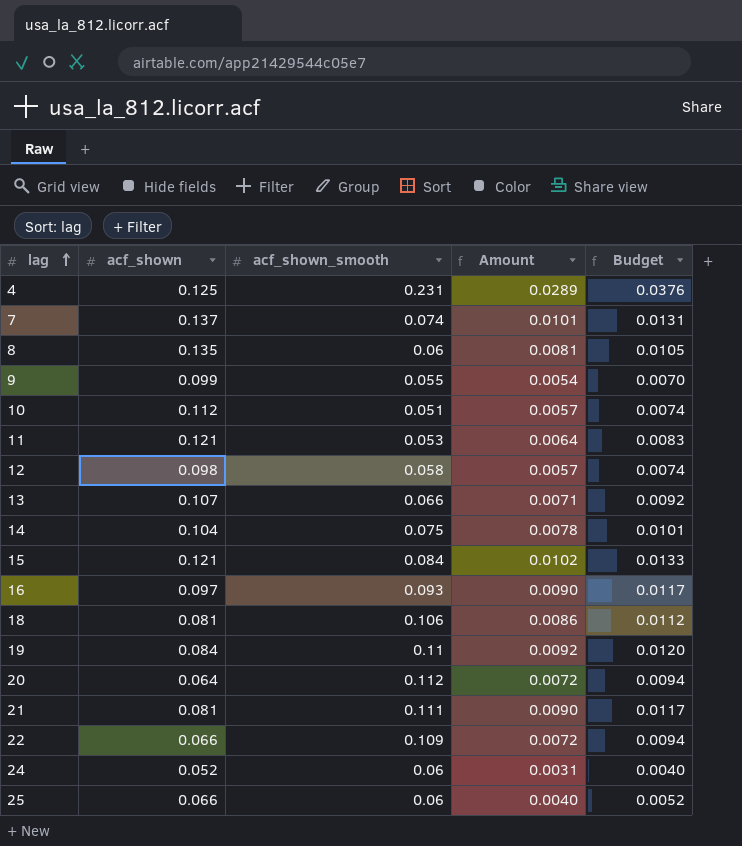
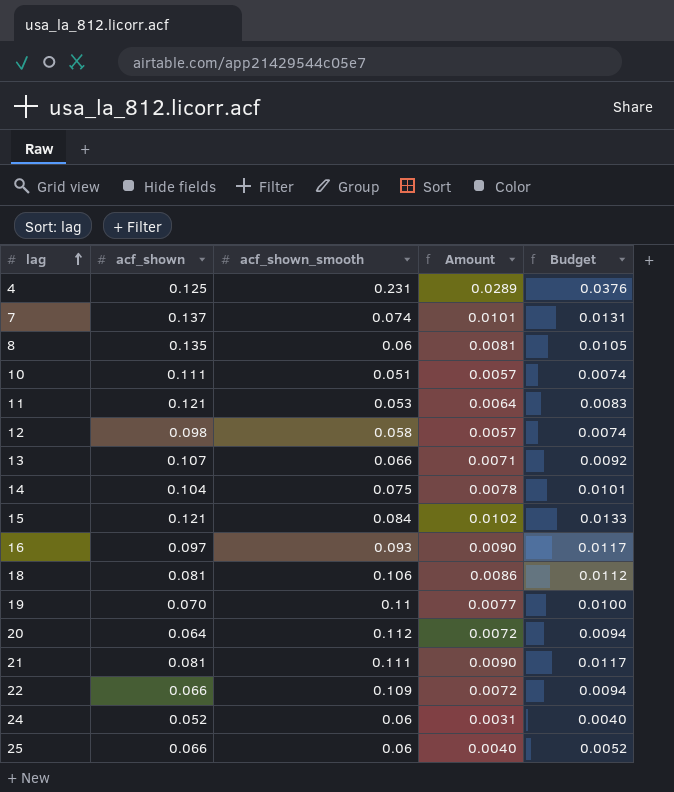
row 9: 0.099 | 0.055 | 0.0054 | 0.0070 -> none
10 | acf_shown: 0.112 -> 0.111
19 | acf_shown: 0.084 -> 0.070
19 | Amount: 0.0092 -> 0.0077
19 | Budget: 0.0120 -> 0.0100

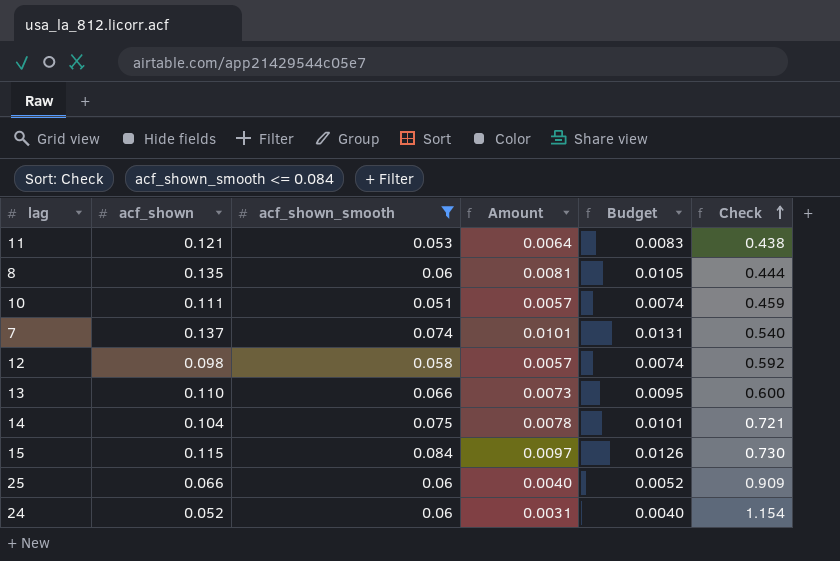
filter: none -> acf_shown_smooth <= 0.084
row order: lag ascending -> Check ascending
column Check | formula: none -> [acf_shown_smooth] / [acf_shown]
13 | acf_shown: 0.107 -> 0.110
13 | Amount: 0.0071 -> 0.0073
13 | Budget: 0.0092 -> 0.0095
15 | acf_shown: 0.121 -> 0.115
15 | Amount: 0.0102 -> 0.0097
15 | Budget: 0.0133 -> 0.0126

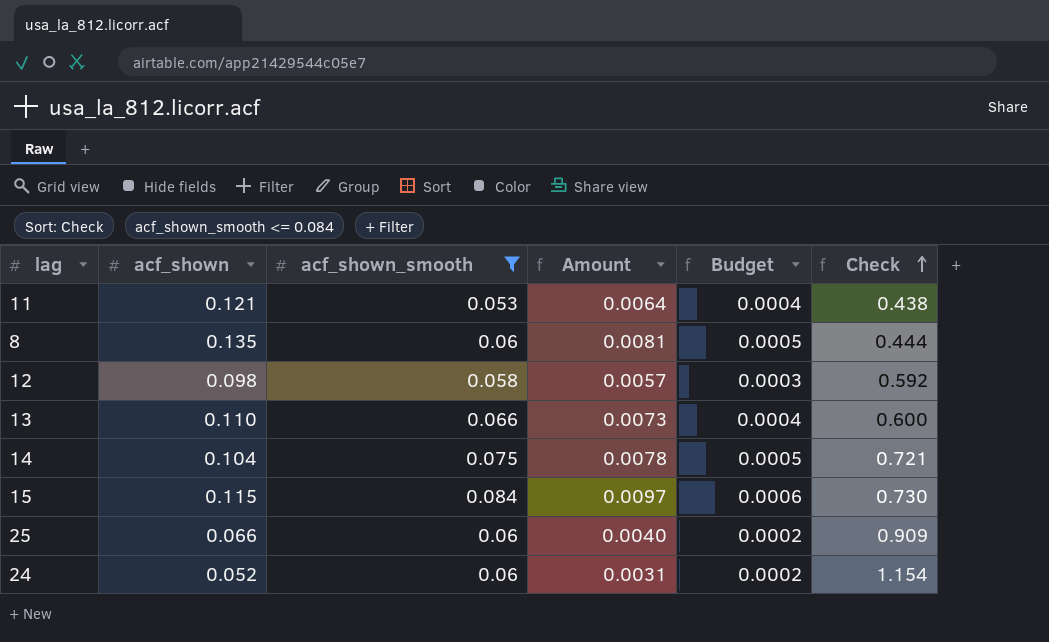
column Budget | formula: [Amount] * 1.3 -> [Amount] * 0.06
row 10: 0.111 | 0.051 | 0.0057 | 0.0074 | 0.459 -> none
row 7: 0.137 | 0.074 | 0.0101 | 0.0131 | 0.540 -> none

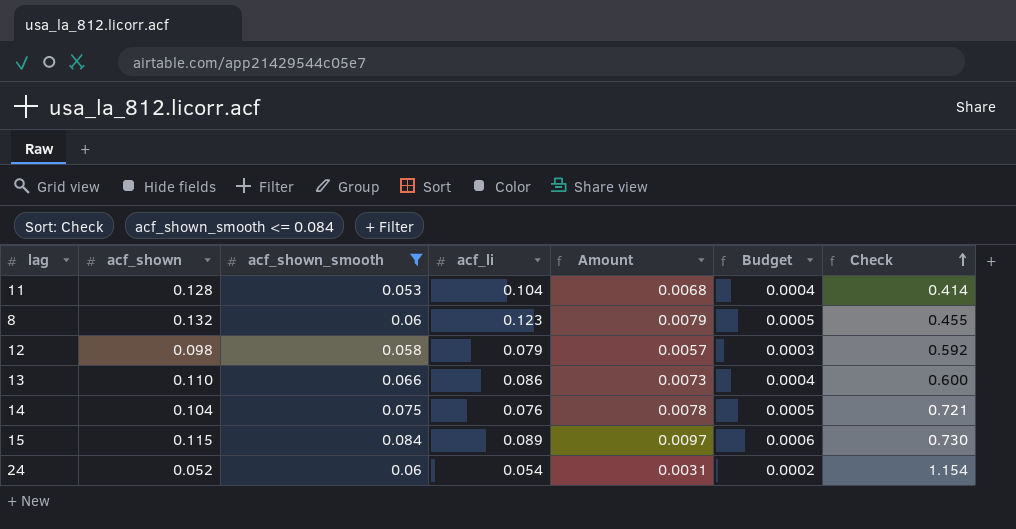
column acf_li | position: none -> 4
row 25: 0.066 | 0.06 | 0.0040 | 0.0002 | 0.909 -> none
11 | acf_shown: 0.121 -> 0.128
11 | Amount: 0.0064 -> 0.0068
11 | Check: 0.438 -> 0.414
8 | acf_shown: 0.135 -> 0.132
8 | Amount: 0.0081 -> 0.0079
8 | Check: 0.444 -> 0.455

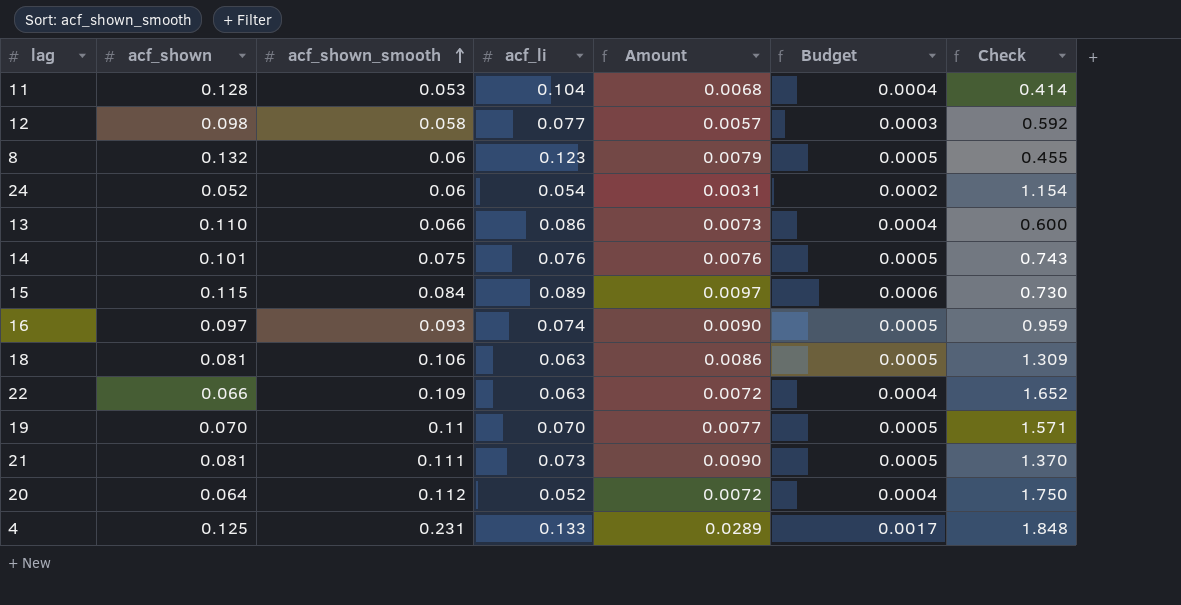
filter: acf_shown_smooth <= 0.084 -> none
row order: Check ascending -> acf_shown_smooth ascending
12 | acf_li: 0.079 -> 0.077
14 | acf_shown: 0.104 -> 0.101
14 | Amount: 0.0078 -> 0.0076
14 | Check: 0.721 -> 0.743

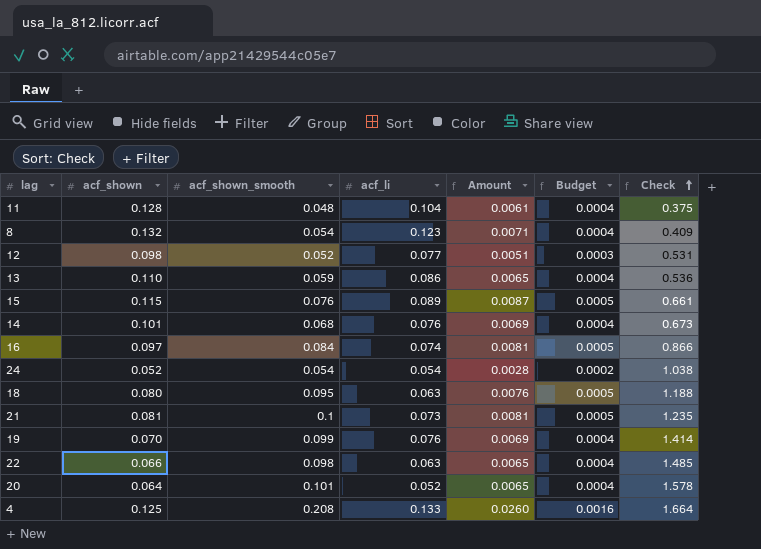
row order: acf_shown_smooth ascending -> Check ascending
11 | acf_shown_smooth: 0.053 -> 0.048
11 | Amount: 0.0068 -> 0.0061
11 | Check: 0.414 -> 0.375
8 | acf_shown_smooth: 0.06 -> 0.054
8 | Amount: 0.0079 -> 0.0071
8 | Budget: 0.0005 -> 0.0004
8 | Check: 0.455 -> 0.409
12 | acf_shown_smooth: 0.058 -> 0.052
12 | Amount: 0.0057 -> 0.0051
12 | Check: 0.592 -> 0.531
13 | acf_shown_smooth: 0.066 -> 0.059
13 | Amount: 0.0073 -> 0.0065
13 | Check: 0.600 -> 0.536
15 | acf_shown_smooth: 0.084 -> 0.076
15 | Amount: 0.0097 -> 0.0087
15 | Budget: 0.0006 -> 0.0005
15 | Check: 0.730 -> 0.661
14 | acf_shown_smooth: 0.075 -> 0.068
14 | Amount: 0.0076 -> 0.0069
14 | Budget: 0.0005 -> 0.0004
14 | Check: 0.743 -> 0.673
16 | acf_shown_smooth: 0.093 -> 0.084
16 | Amount: 0.0090 -> 0.0081
16 | Check: 0.959 -> 0.866
24 | acf_shown_smooth: 0.06 -> 0.054
24 | Amount: 0.0031 -> 0.0028
24 | Check: 1.154 -> 1.038
18 | acf_shown: 0.081 -> 0.080
18 | acf_shown_smooth: 0.106 -> 0.095
18 | Amount: 0.0086 -> 0.0076
18 | Check: 1.309 -> 1.188
21 | acf_shown_smooth: 0.111 -> 0.1
21 | Amount: 0.0090 -> 0.0081
21 | Check: 1.370 -> 1.235
19 | acf_shown_smooth: 0.11 -> 0.099
19 | acf_li: 0.070 -> 0.076
19 | Amount: 0.0077 -> 0.0069
19 | Budget: 0.0005 -> 0.0004
19 | Check: 1.571 -> 1.414
22 | acf_shown_smooth: 0.109 -> 0.098
22 | Amount: 0.0072 -> 0.0065
22 | Check: 1.652 -> 1.485
20 | acf_shown_smooth: 0.112 -> 0.101
20 | Amount: 0.0072 -> 0.0065
20 | Check: 1.750 -> 1.578
4 | acf_shown_smooth: 0.231 -> 0.208
4 | Amount: 0.0289 -> 0.0260
4 | Budget: 0.0017 -> 0.0016
4 | Check: 1.848 -> 1.664

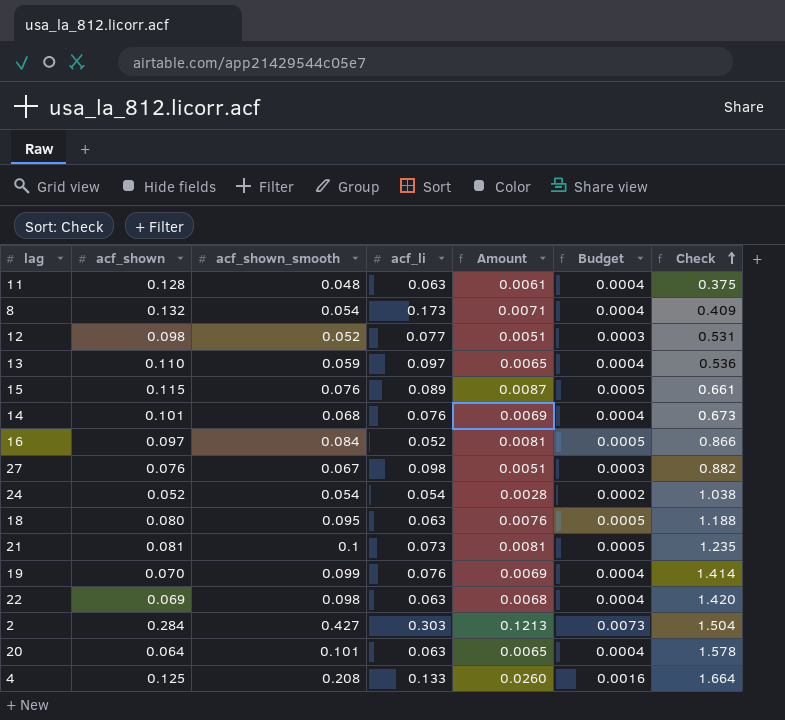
11 | acf_li: 0.104 -> 0.063
8 | acf_li: 0.123 -> 0.173
13 | acf_li: 0.086 -> 0.097
16 | acf_li: 0.074 -> 0.052
row 27: none -> 0.076 | 0.067 | 0.098 | 0.0051 | 0.0003 | 0.882
22 | acf_shown: 0.066 -> 0.069
22 | Amount: 0.0065 -> 0.0068
22 | Check: 1.485 -> 1.420
row 2: none -> 0.284 | 0.427 | 0.303 | 0.1213 | 0.0073 | 1.504
20 | acf_li: 0.052 -> 0.063

